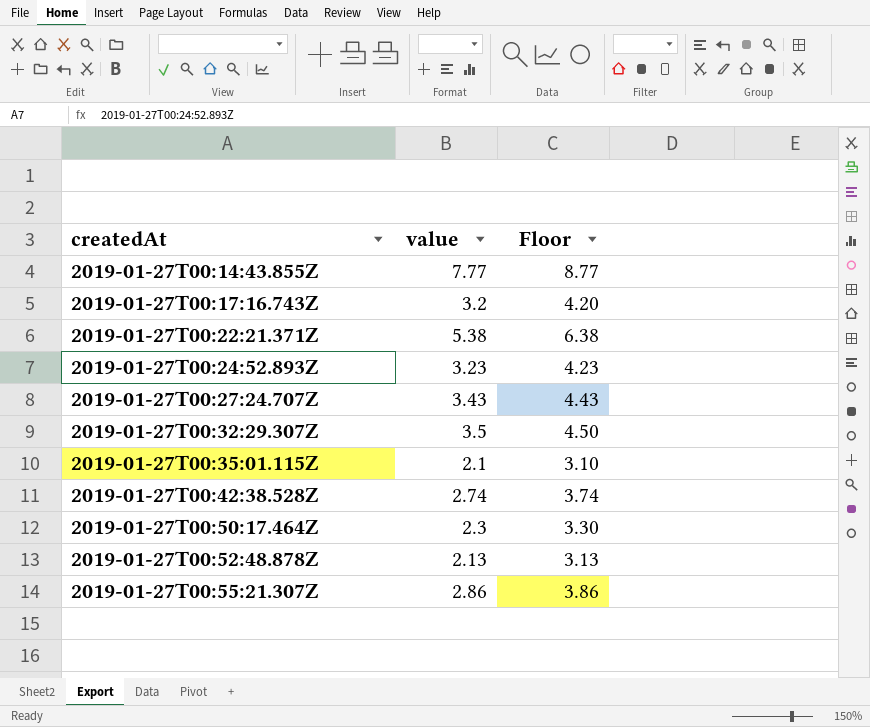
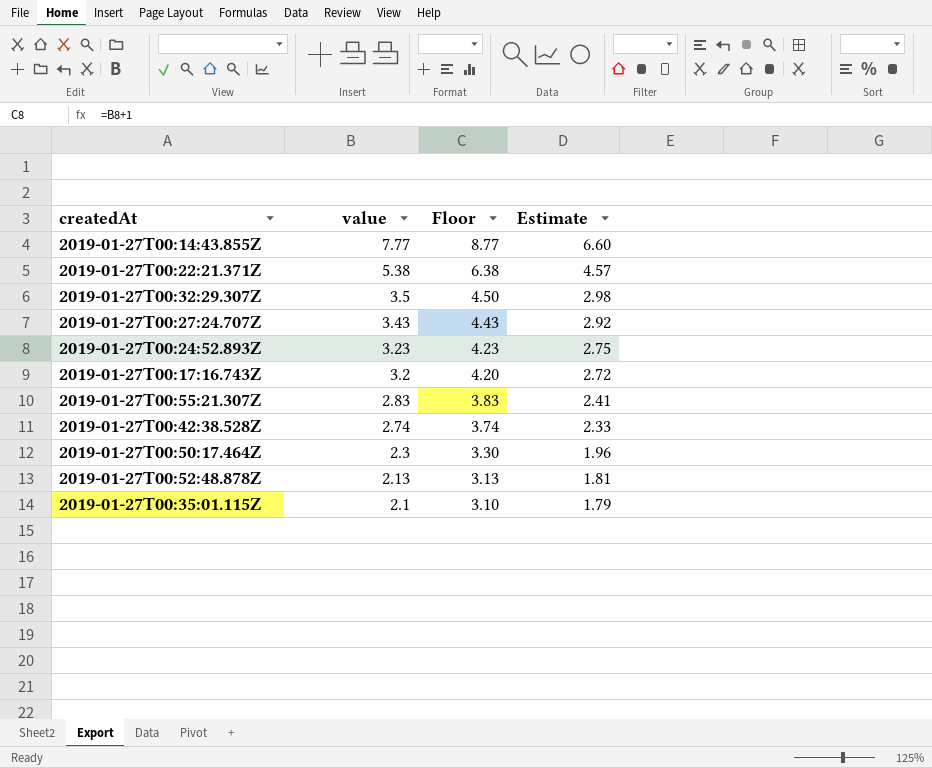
row order: createdAt ascending -> value descending
column Estimate | formula: none -> [value] * 0.85
2019-01-27T00:55:21.307Z | value: 2.86 -> 2.83
2019-01-27T00:55:21.307Z | Floor: 3.86 -> 3.83

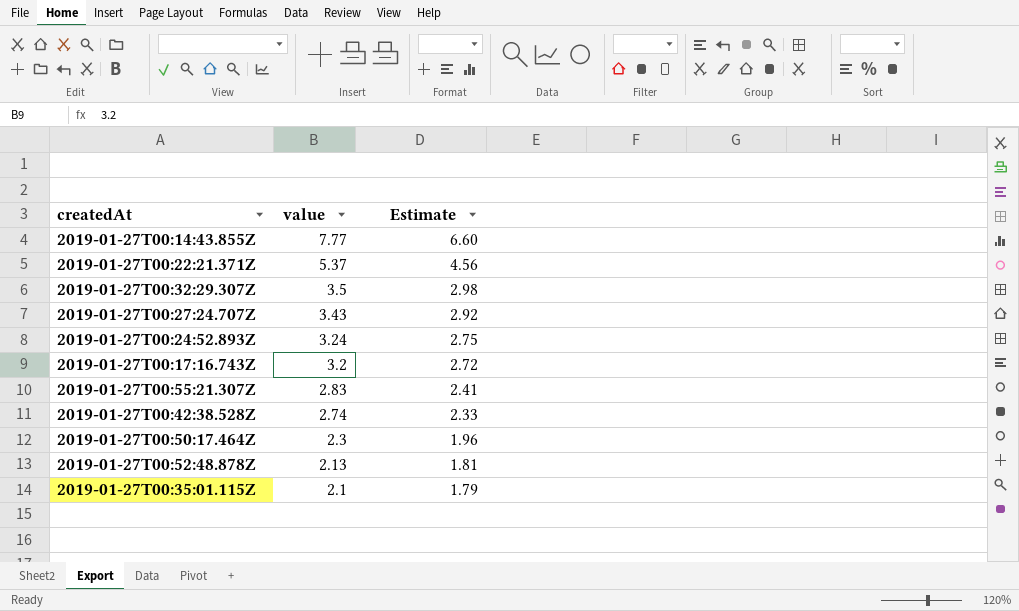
column Floor | formula: [value] + 1 -> none
2019-01-27T00:22:21.371Z | value: 5.38 -> 5.37
2019-01-27T00:22:21.371Z | Estimate: 4.57 -> 4.56
2019-01-27T00:24:52.893Z | value: 3.23 -> 3.24

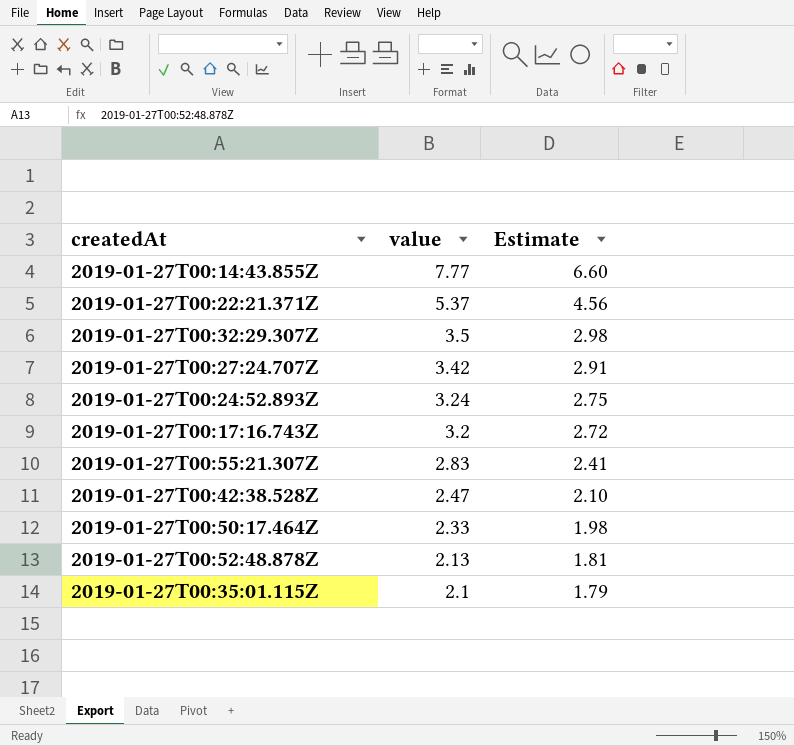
2019-01-27T00:27:24.707Z | value: 3.43 -> 3.42
2019-01-27T00:27:24.707Z | Estimate: 2.92 -> 2.91
2019-01-27T00:42:38.528Z | value: 2.74 -> 2.47
2019-01-27T00:42:38.528Z | Estimate: 2.33 -> 2.10
2019-01-27T00:50:17.464Z | value: 2.3 -> 2.33
2019-01-27T00:50:17.464Z | Estimate: 1.96 -> 1.98

